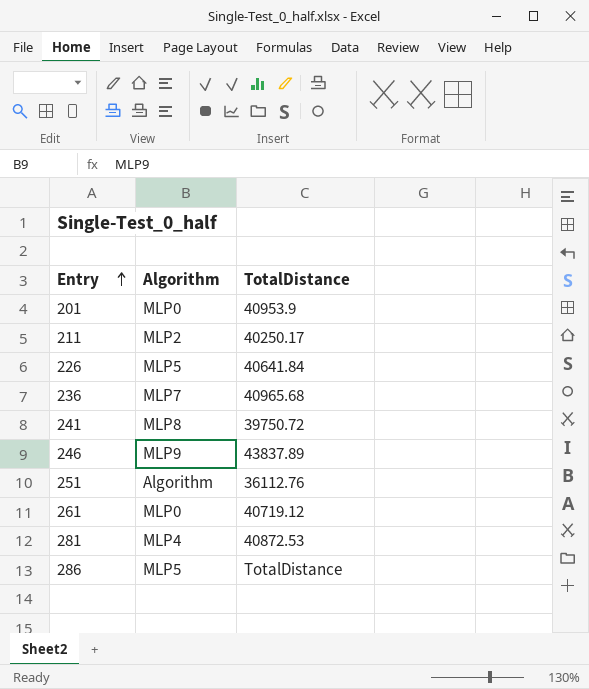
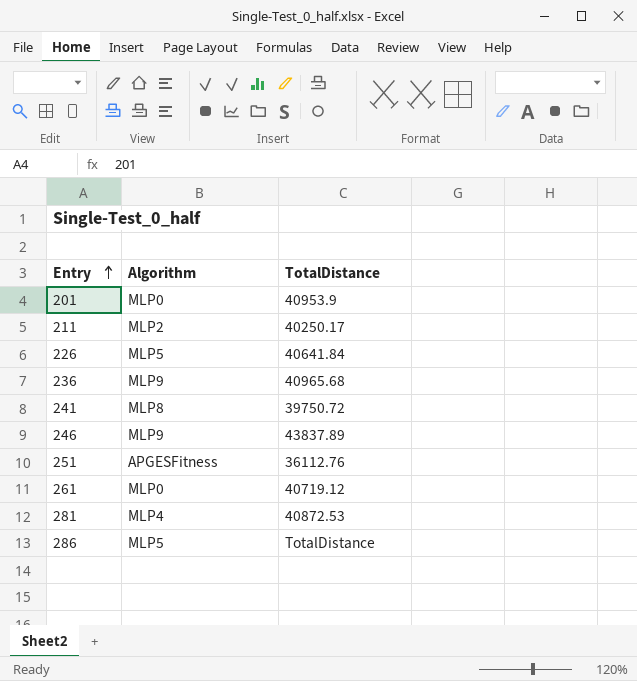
236 | Algorithm: MLP7 -> MLP9
251 | Algorithm: Algorithm -> APGESFitness

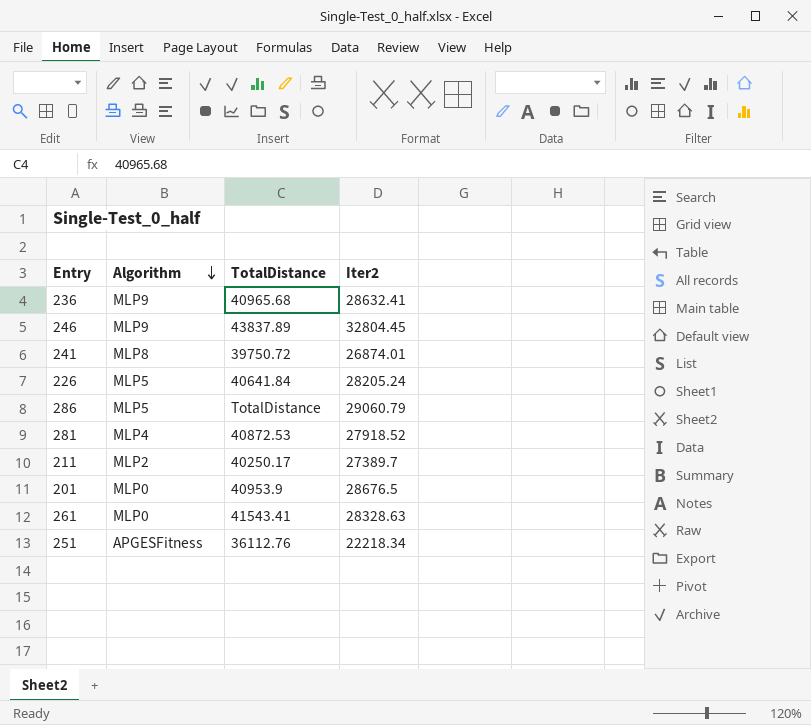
row order: Entry ascending -> Algorithm descending
column Iter2 | position: none -> 4
261 | TotalDistance: 40719.12 -> 41543.41

